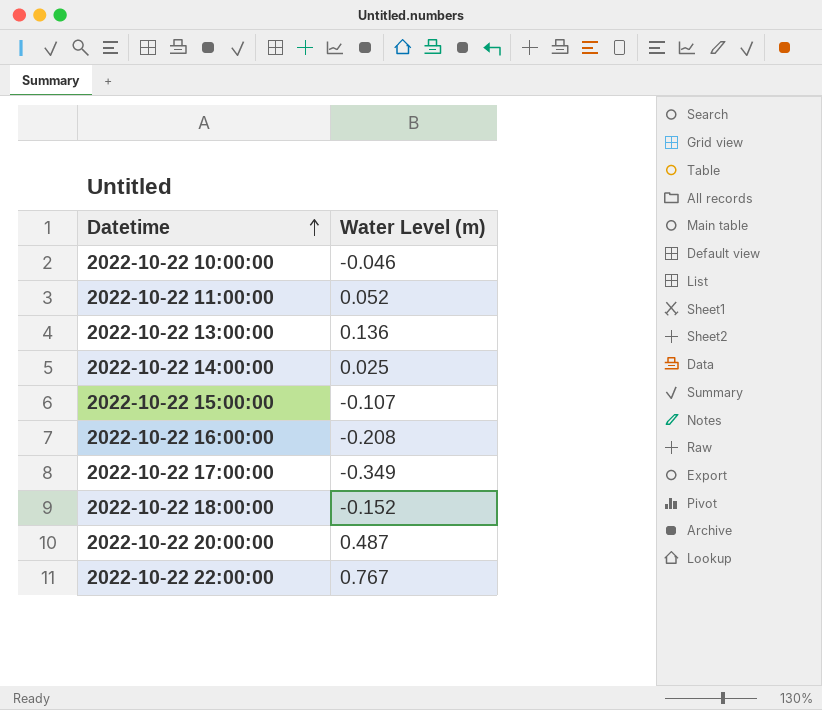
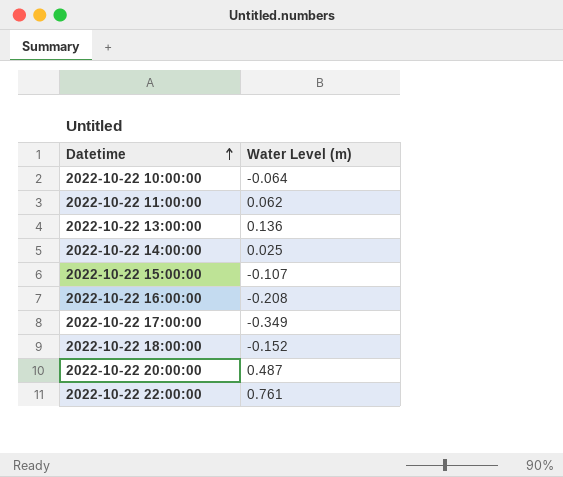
2022-10-22 10:00:00 | Water Level (m): -0.046 -> -0.064
2022-10-22 11:00:00 | Water Level (m): 0.052 -> 0.062
2022-10-22 22:00:00 | Water Level (m): 0.767 -> 0.761

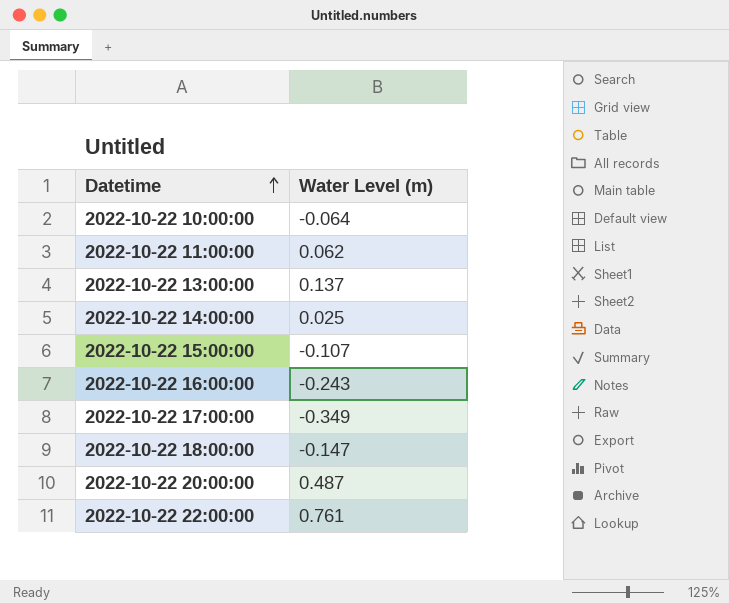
2022-10-22 13:00:00 | Water Level (m): 0.136 -> 0.137
2022-10-22 16:00:00 | Water Level (m): -0.208 -> -0.243
2022-10-22 18:00:00 | Water Level (m): -0.152 -> -0.147

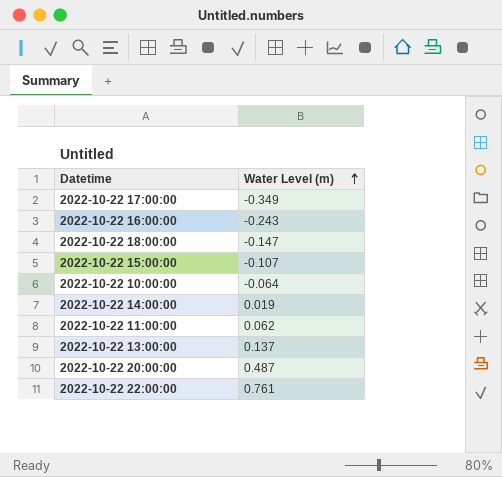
row order: Datetime ascending -> Water Level (m) ascending
2022-10-22 14:00:00 | Water Level (m): 0.025 -> 0.019

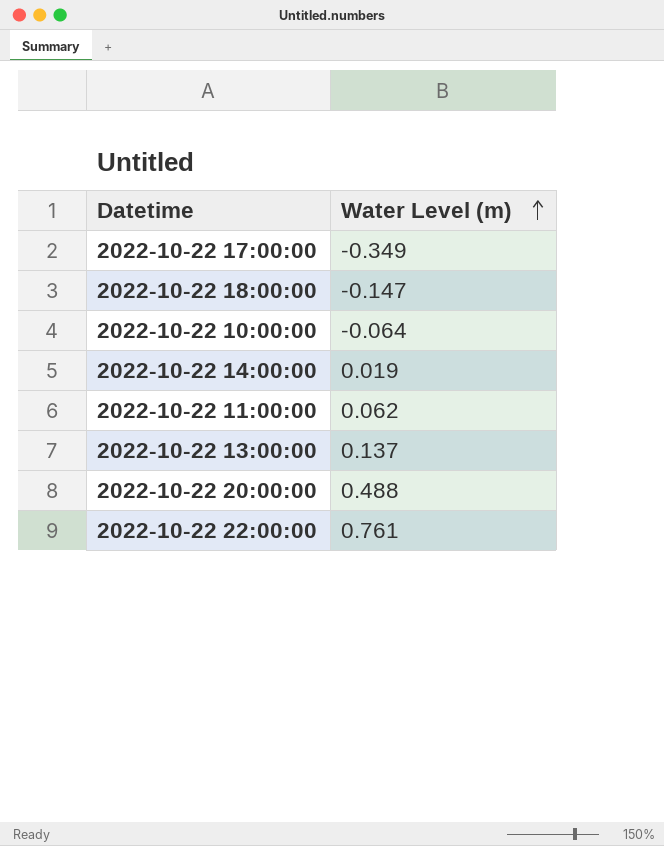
row 2022-10-22 16:00:00: -0.243 -> none
row 2022-10-22 15:00:00: -0.107 -> none
2022-10-22 20:00:00 | Water Level (m): 0.487 -> 0.488

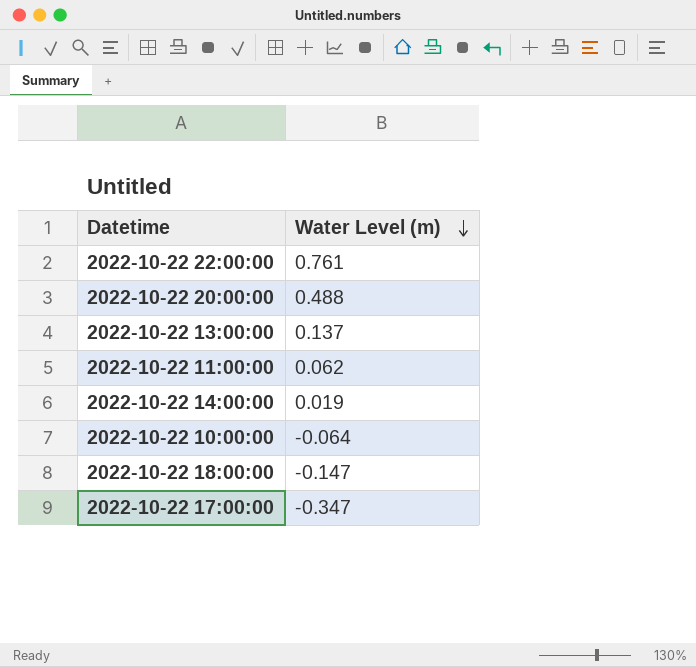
row order: Water Level (m) ascending -> Water Level (m) descending
2022-10-22 17:00:00 | Water Level (m): -0.349 -> -0.347

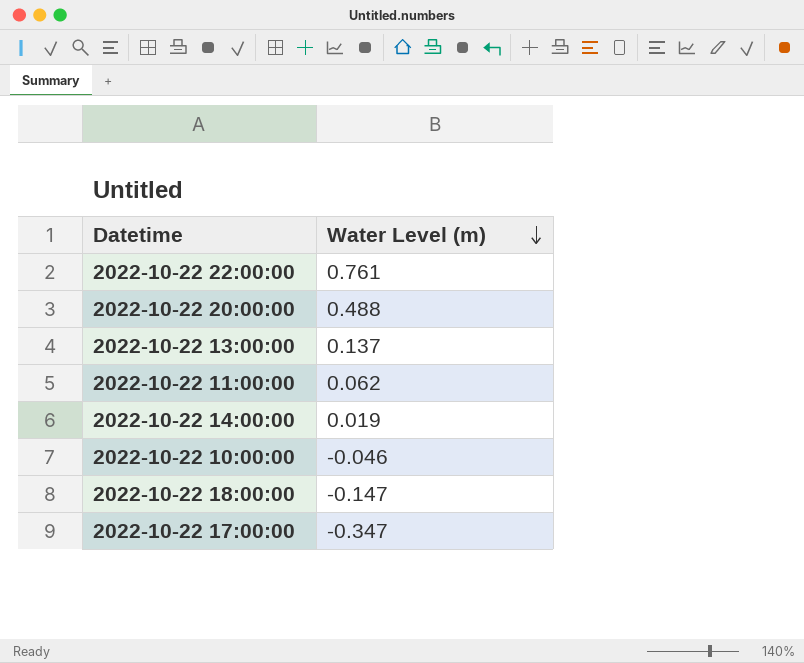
2022-10-22 10:00:00 | Water Level (m): -0.064 -> -0.046

